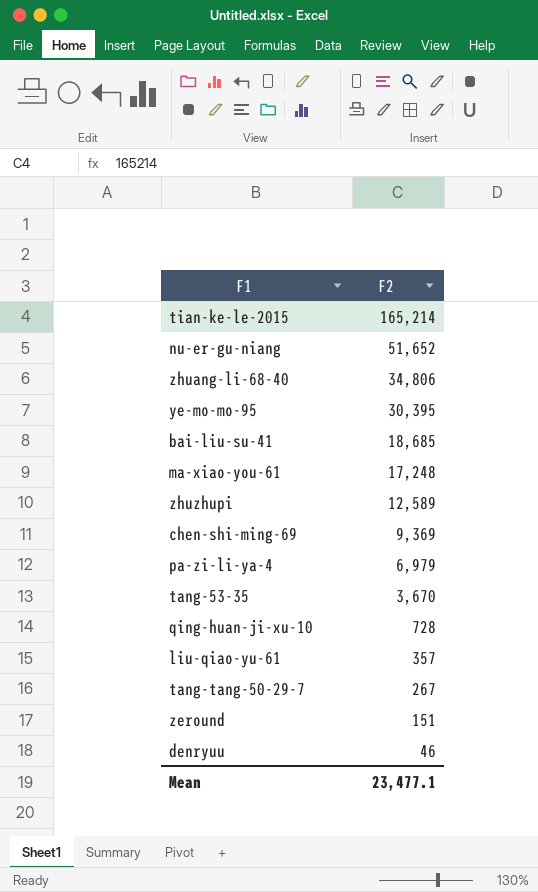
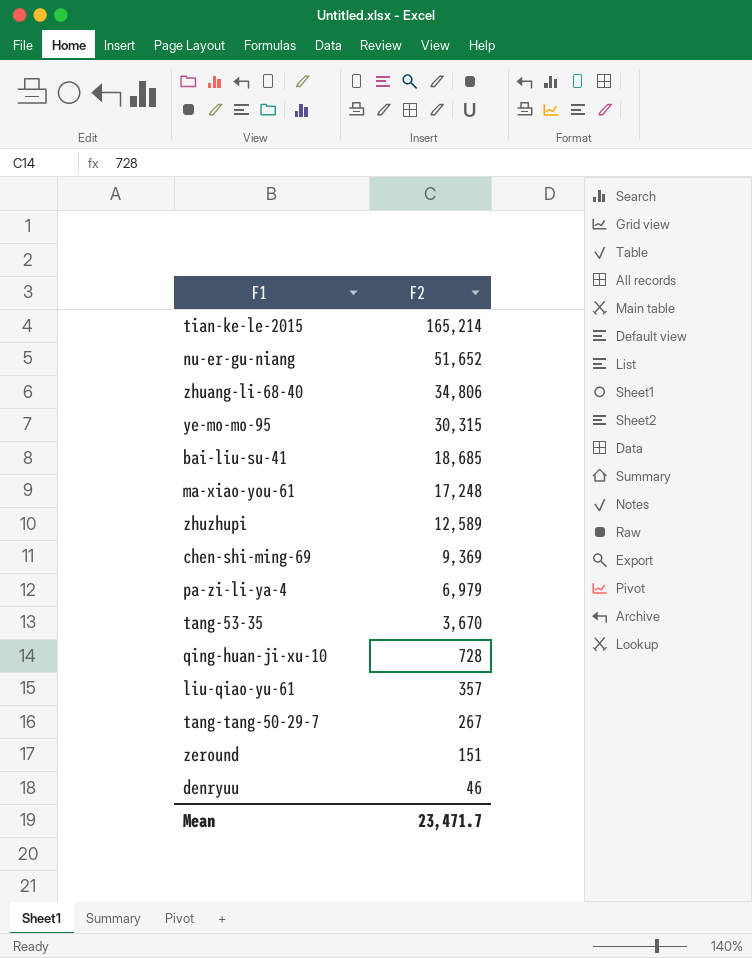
ye-mo-mo-95 | F2: 30,395 -> 30,315
Mean | F2: 23,477.1 -> 23,471.7

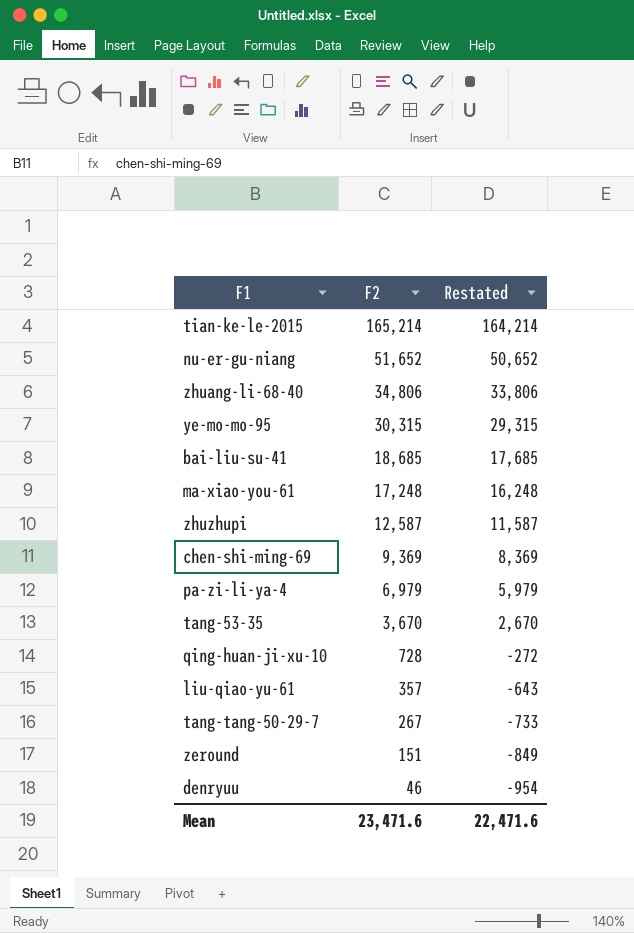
column Restated | formula: none -> [F2] - 1000
zhuzhupi | F2: 12,589 -> 12,587
Mean | F2: 23,471.7 -> 23,471.6

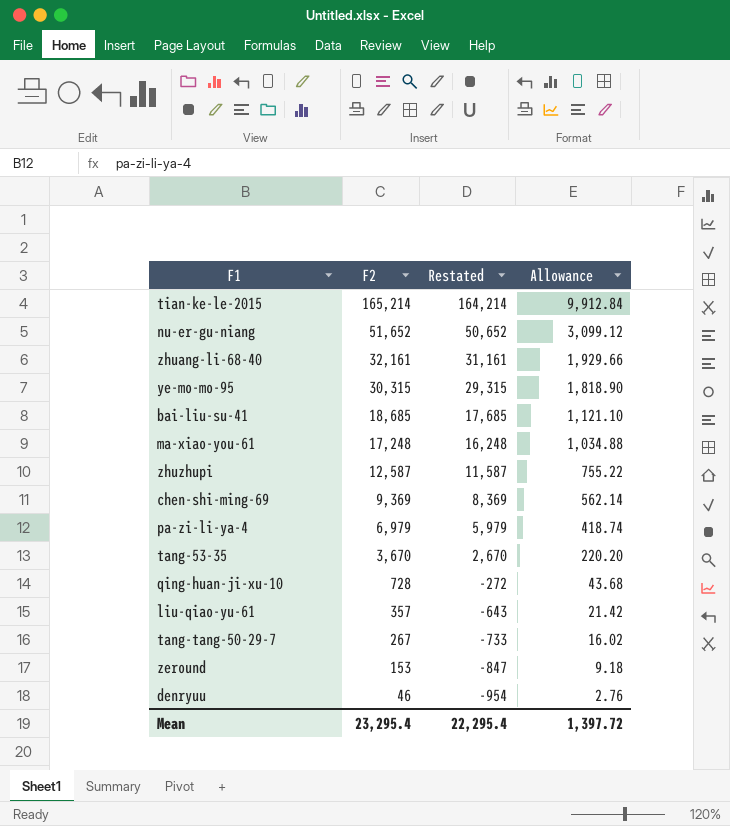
column Allowance | formula: none -> [F2] * 0.06
zhuang-li-68-40 | F2: 34,806 -> 32,161
zhuang-li-68-40 | Restated: 33,806 -> 31,161
zeround | F2: 151 -> 153
zeround | Restated: -849 -> -847
Mean | F2: 23,471.6 -> 23,295.4
Mean | Restated: 22,471.6 -> 22,295.4

